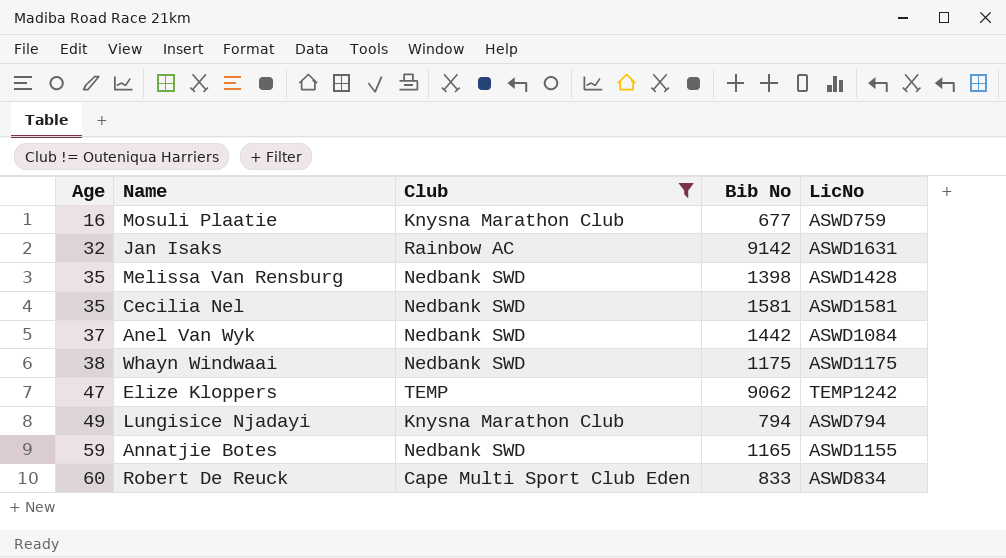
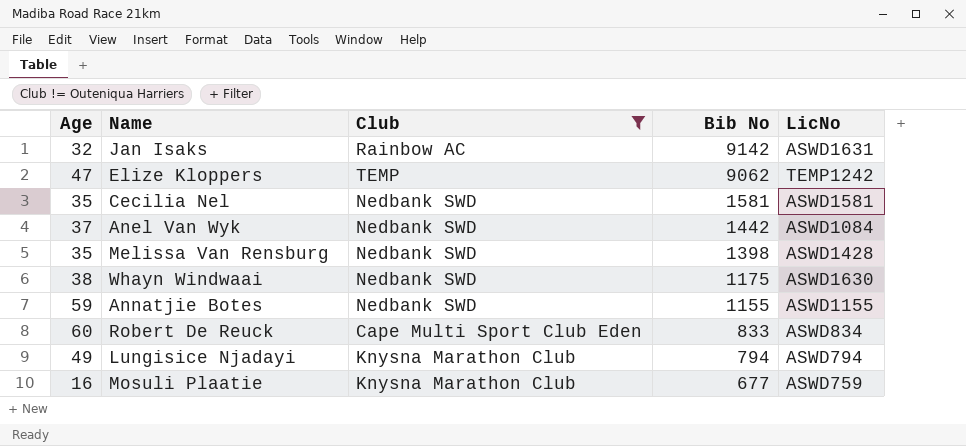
row order: Age ascending -> Bib No descending
Whayn Windwaai | LicNo: ASWD1175 -> ASWD1630
Annatjie Botes | Bib No: 1165 -> 1155

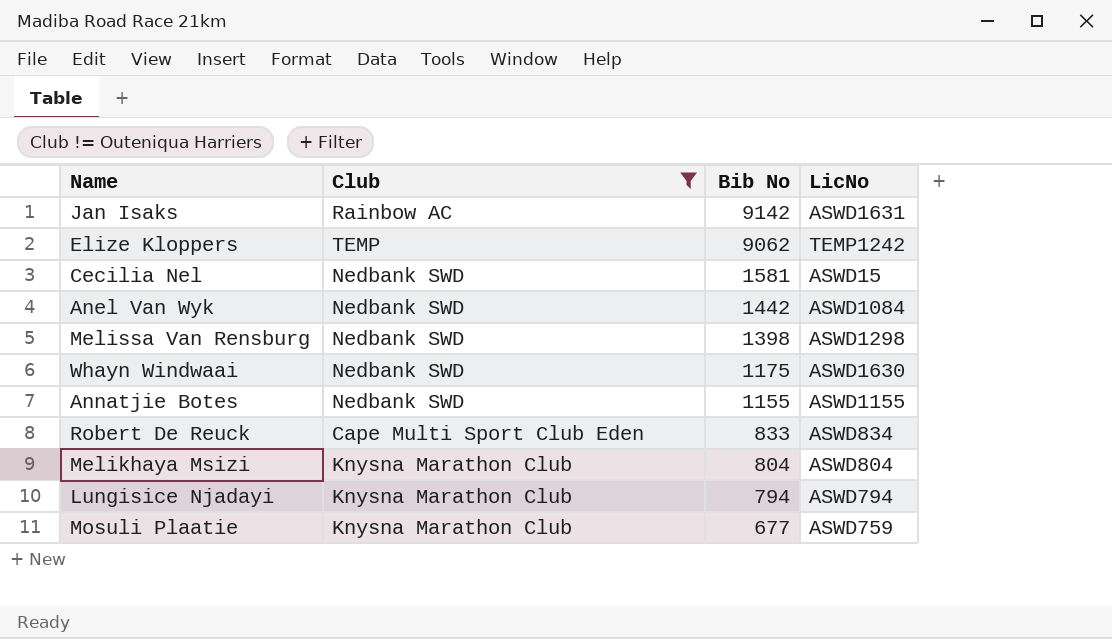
column Age | position: 1 -> none
Cecilia Nel | LicNo: ASWD1581 -> ASWD15
Melissa Van Rensburg | LicNo: ASWD1428 -> ASWD1298
row Melikhaya Msizi: none -> Knysna Marathon Club | 804 | ASWD804

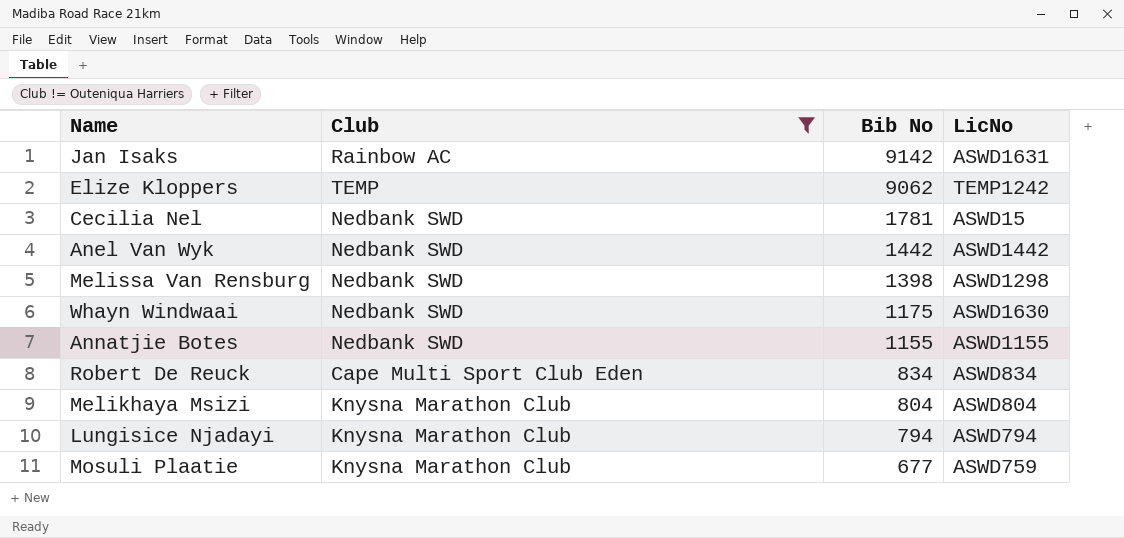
Cecilia Nel | Bib No: 1581 -> 1781
Anel Van Wyk | LicNo: ASWD1084 -> ASWD1442
Robert De Reuck | Bib No: 833 -> 834

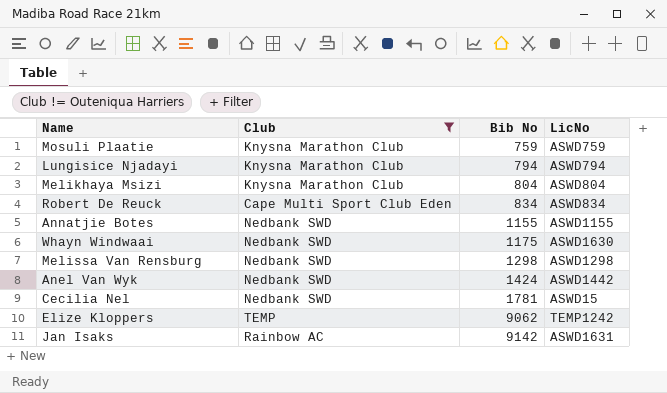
row order: Bib No descending -> Bib No ascending
Mosuli Plaatie | Bib No: 677 -> 759
Melissa Van Rensburg | Bib No: 1398 -> 1298
Anel Van Wyk | Bib No: 1442 -> 1424

